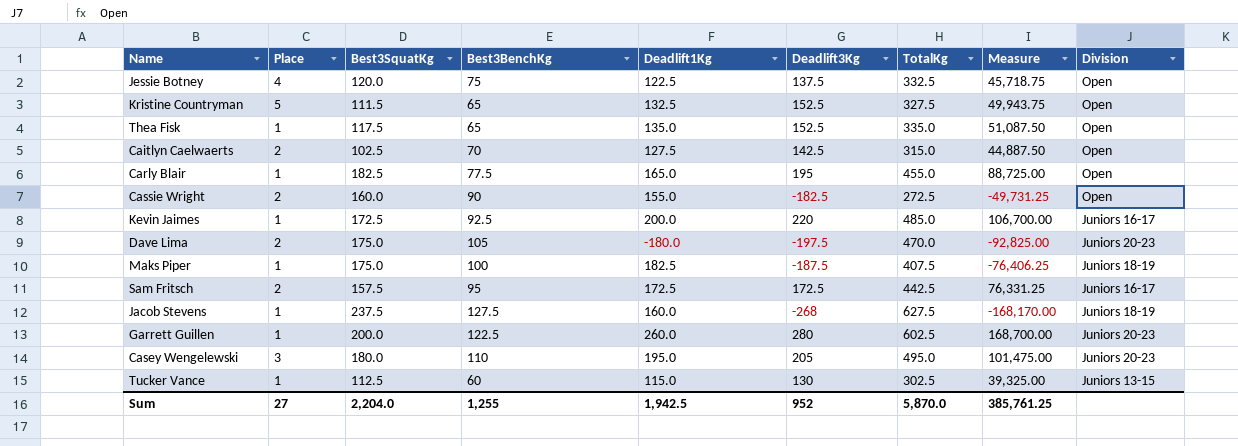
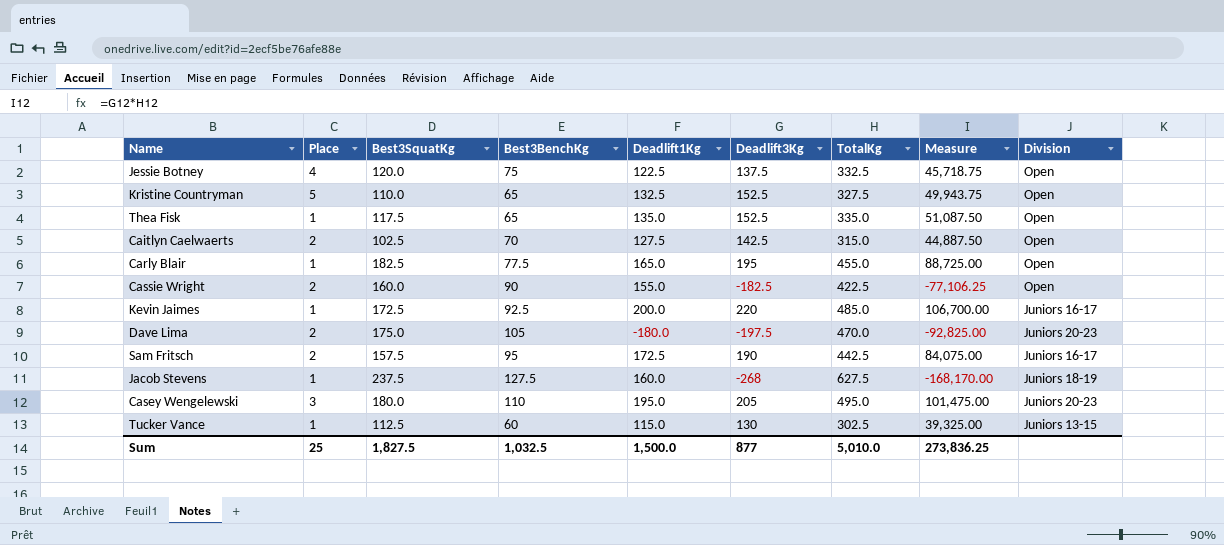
row Maks Piper: 1 | 175.0 | 100 | 182.5 | -187.5 | 407.5 | -76,406.25 | Juniors 18-19 -> none
row Garrett Guillen: 1 | 200.0 | 122.5 | 260.0 | 280 | 602.5 | 168,700.00 | Juniors 20-23 -> none
Kristine Countryman | Best3SquatKg: 111.5 -> 110.0
Cassie Wright | TotalKg: 272.5 -> 422.5
Cassie Wright | Measure: -49,731.25 -> -77,106.25
Sam Fritsch | Deadlift3Kg: 172.5 -> 190
Sam Fritsch | Measure: 76,331.25 -> 84,075.00
Sum | Place: 27 -> 25
Sum | Best3SquatKg: 2,204.0 -> 1,827.5
Sum | Best3BenchKg: 1,255 -> 1,032.5
Sum | Deadlift1Kg: 1,942.5 -> 1,500.0
Sum | Deadlift3Kg: 952 -> 877
Sum | TotalKg: 5,870.0 -> 5,010.0
Sum | Measure: 385,761.25 -> 273,836.25

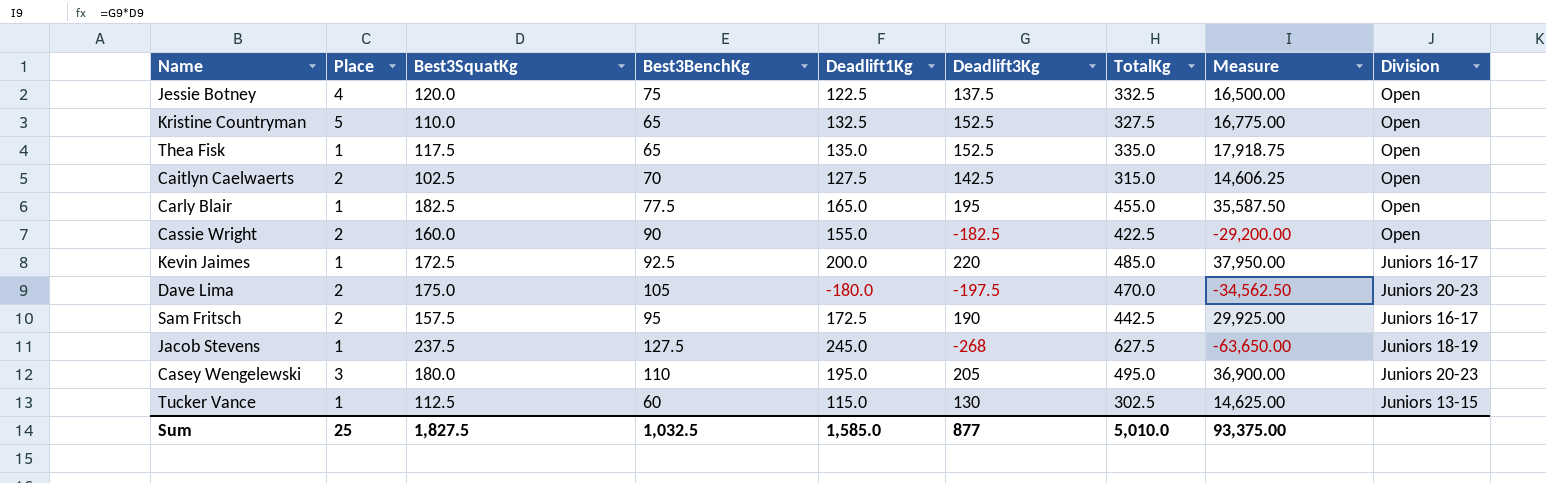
column Measure | formula: [Deadlift3Kg] * [TotalKg] -> [Best3SquatKg] * [Deadlift3Kg]
Jacob Stevens | Deadlift1Kg: 160.0 -> 245.0
Sum | Deadlift1Kg: 1,500.0 -> 1,585.0
Sum | Measure: 273,836.25 -> 93,375.00

